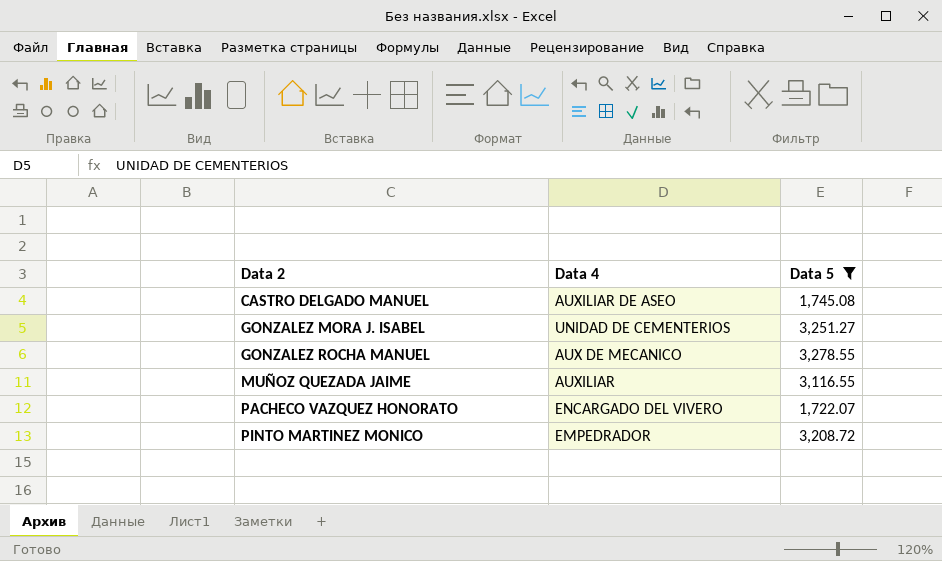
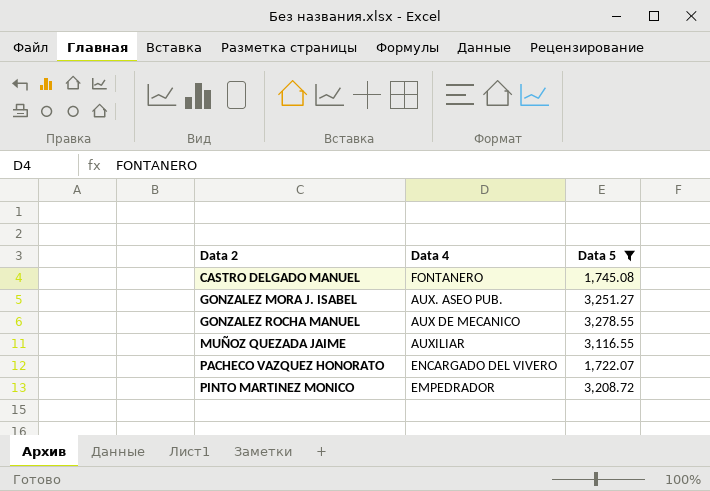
CASTRO DELGADO MANUEL | Data 4: AUXILIAR DE ASEO -> FONTANERO
GONZALEZ MORA J. ISABEL | Data 4: UNIDAD DE CEMENTERIOS -> AUX. ASEO PUB.

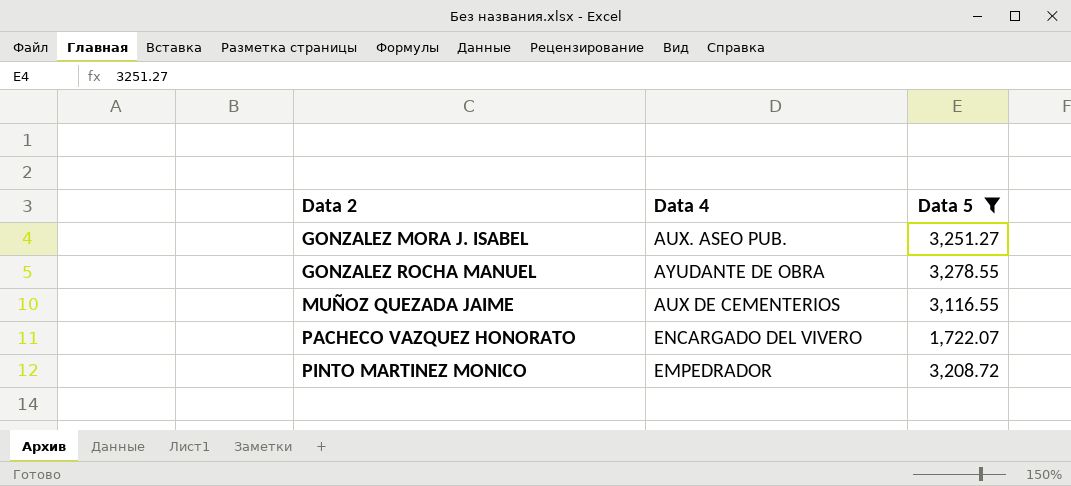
row CASTRO DELGADO MANUEL: FONTANERO | 1,745.08 -> none
GONZALEZ ROCHA MANUEL | Data 4: AUX DE MECANICO -> AYUDANTE DE OBRA
MUÑOZ QUEZADA JAIME | Data 4: AUXILIAR -> AUX DE CEMENTERIOS

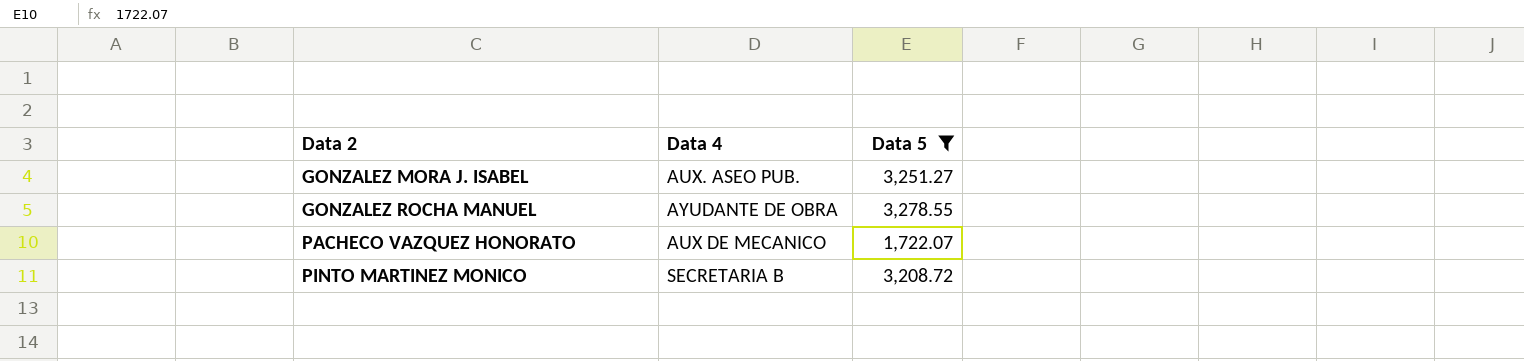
row MUÑOZ QUEZADA JAIME: AUX DE CEMENTERIOS | 3,116.55 -> none
PACHECO VAZQUEZ HONORATO | Data 4: ENCARGADO DEL VIVERO -> AUX DE MECANICO
PINTO MARTINEZ MONICO | Data 4: EMPEDRADOR -> SECRETARIA B

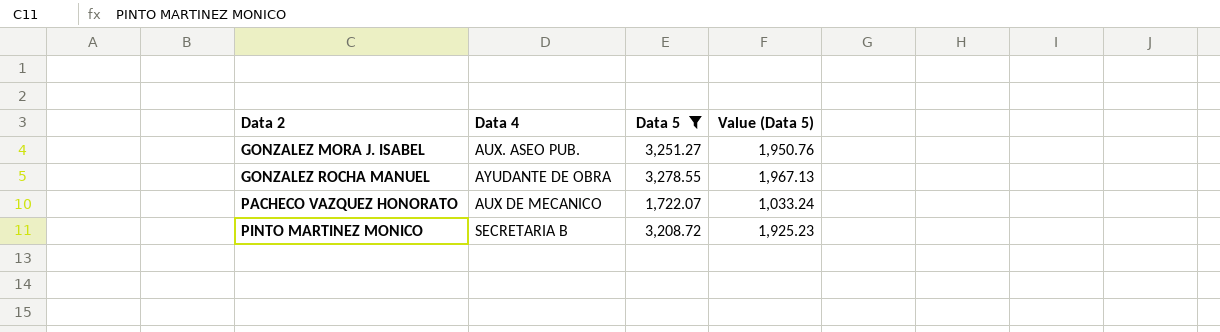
column Value (Data 5) | formula: none -> [Data 5] * 0.6

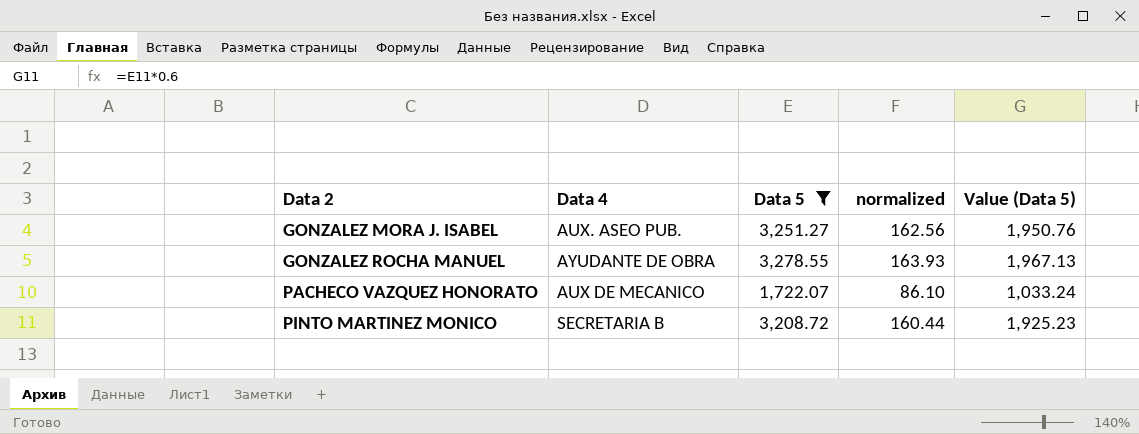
column normalized | formula: none -> [Data 5] * 0.05

